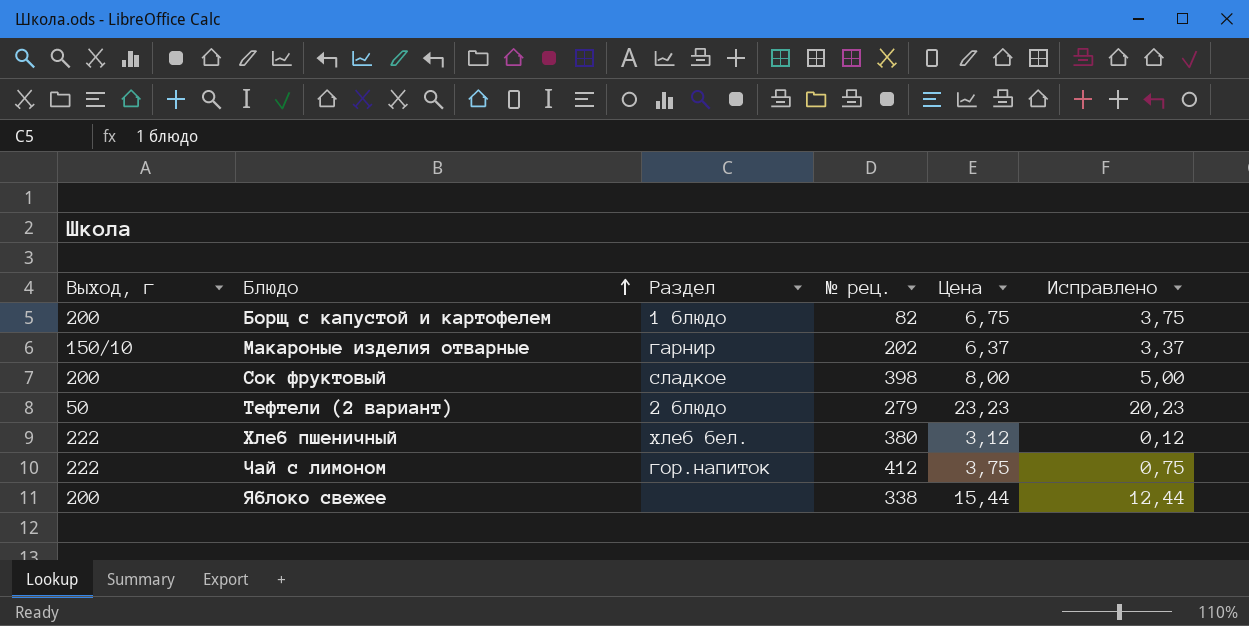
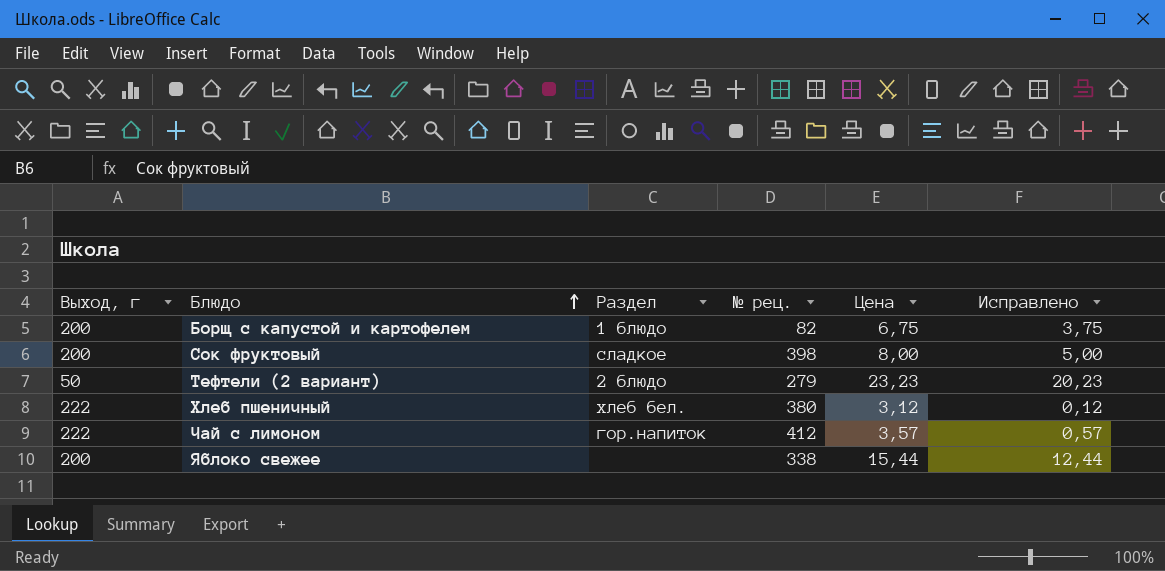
row Макароные изделия отварные: 150/10 | гарнир | 202 | 6,37 | 3,37 -> none
Чай с лимоном | Цена: 3,75 -> 3,57
Чай с лимоном | Исправлено: 0,75 -> 0,57

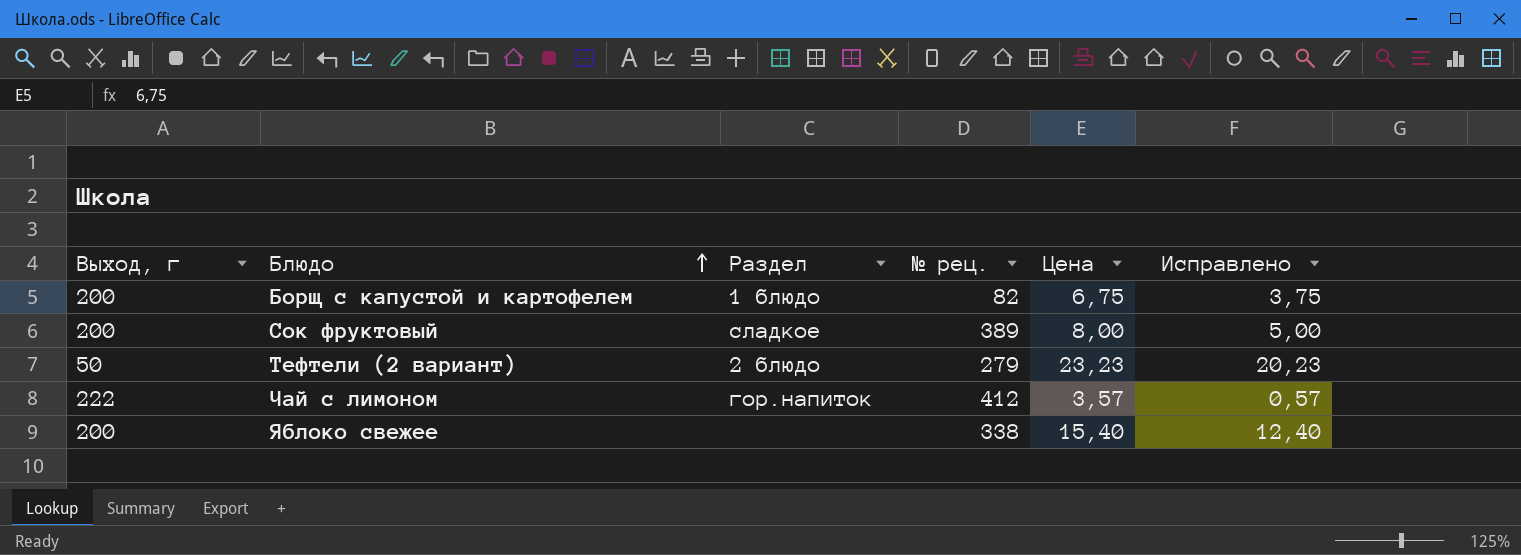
row Хлеб пшеничный: 222 | хлеб бел. | 380 | 3,12 | 0,12 -> none
Сок фруктовый | № рец.: 398 -> 389
Яблоко свежее | Цена: 15,44 -> 15,40
Яблоко свежее | Исправлено: 12,44 -> 12,40

